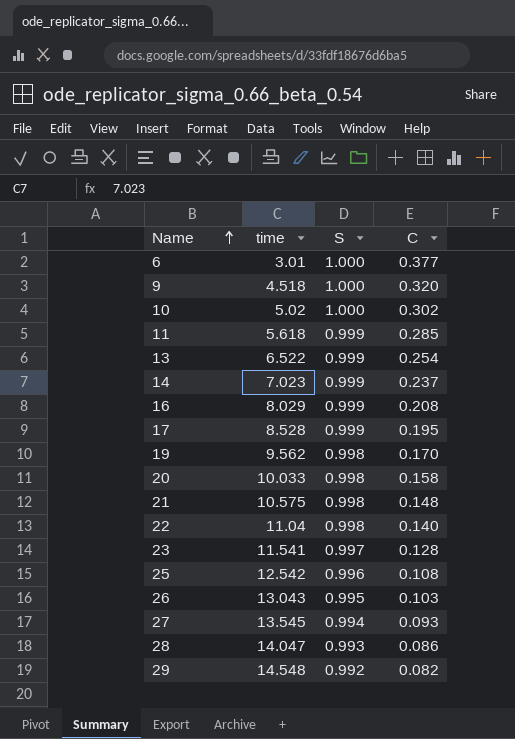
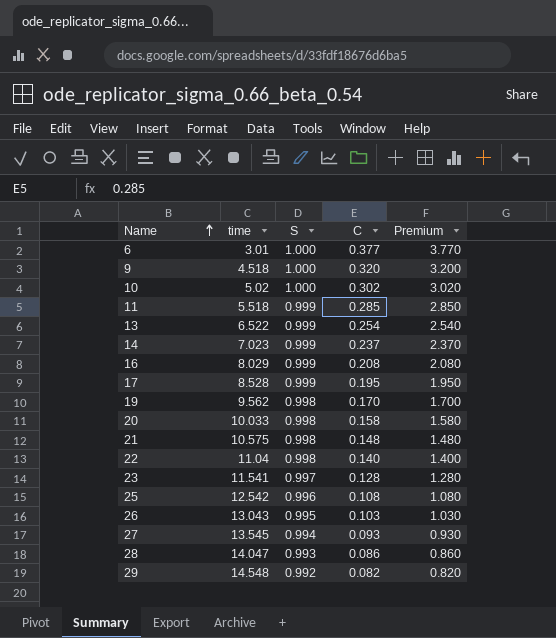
column Premium | formula: none -> [C] * 10
11 | time: 5.618 -> 5.518

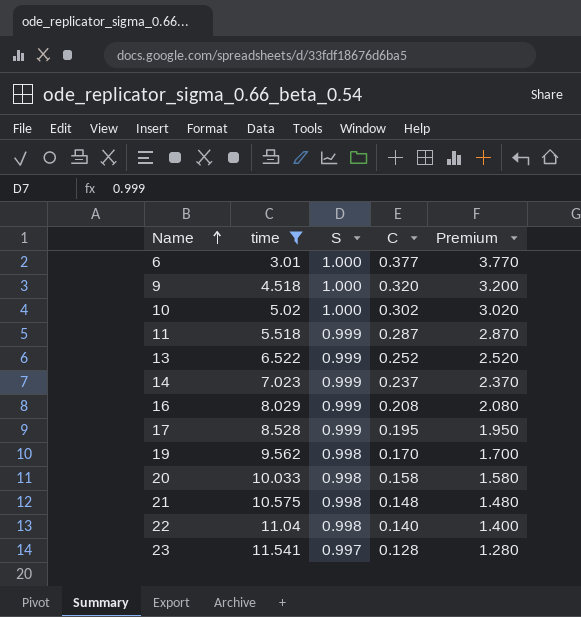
filter: none -> time <= 11.541
11 | C: 0.285 -> 0.287
11 | Premium: 2.850 -> 2.870
13 | C: 0.254 -> 0.252
13 | Premium: 2.540 -> 2.520

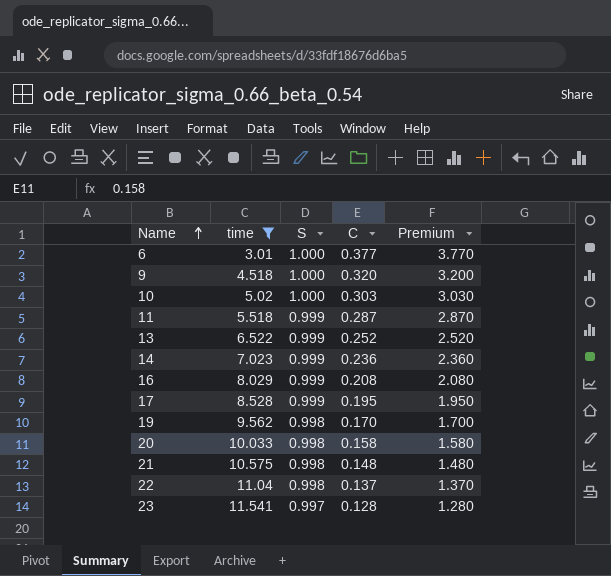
10 | C: 0.302 -> 0.303
10 | Premium: 3.020 -> 3.030
14 | C: 0.237 -> 0.236
14 | Premium: 2.370 -> 2.360
22 | C: 0.140 -> 0.137
22 | Premium: 1.400 -> 1.370

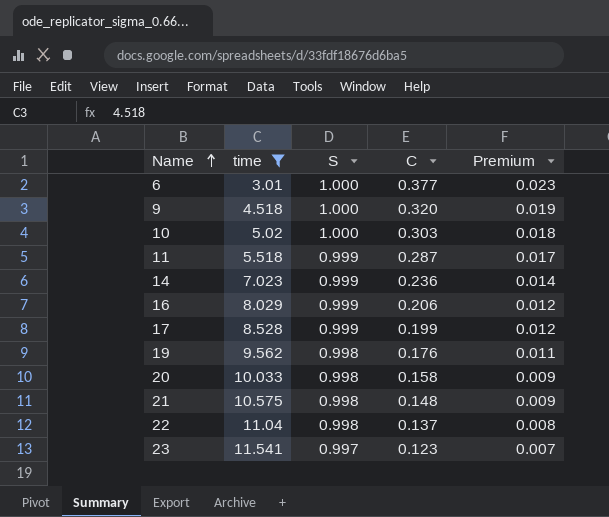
column Premium | formula: [C] * 10 -> [C] * 0.06
row 13: 6.522 | 0.999 | 0.252 | 2.520 -> none
16 | C: 0.208 -> 0.206
17 | C: 0.195 -> 0.199
19 | C: 0.170 -> 0.176
23 | C: 0.128 -> 0.123

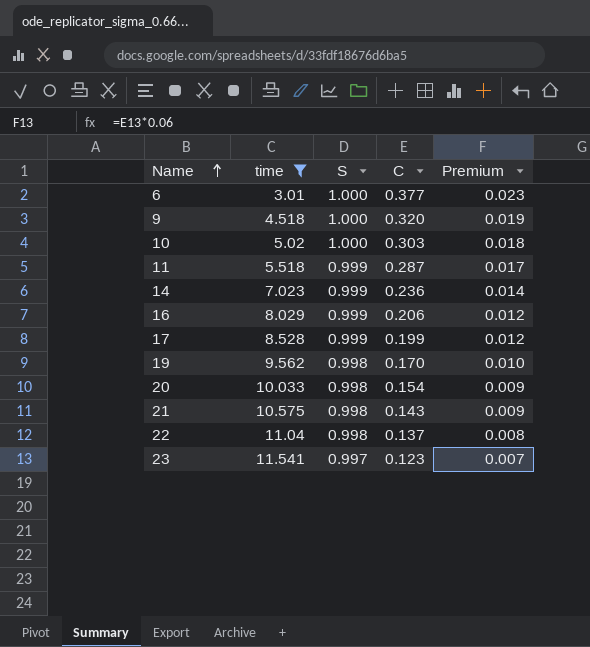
19 | C: 0.176 -> 0.170
19 | Premium: 0.011 -> 0.010
20 | C: 0.158 -> 0.154
21 | C: 0.148 -> 0.143

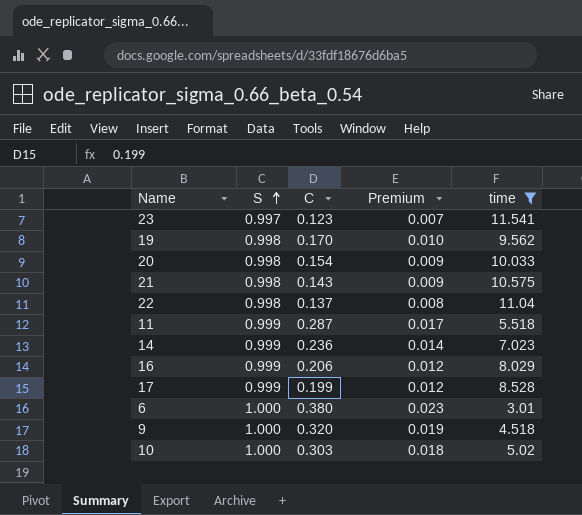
row order: Name ascending -> S ascending
column time | position: 2 -> 5
6 | C: 0.377 -> 0.380

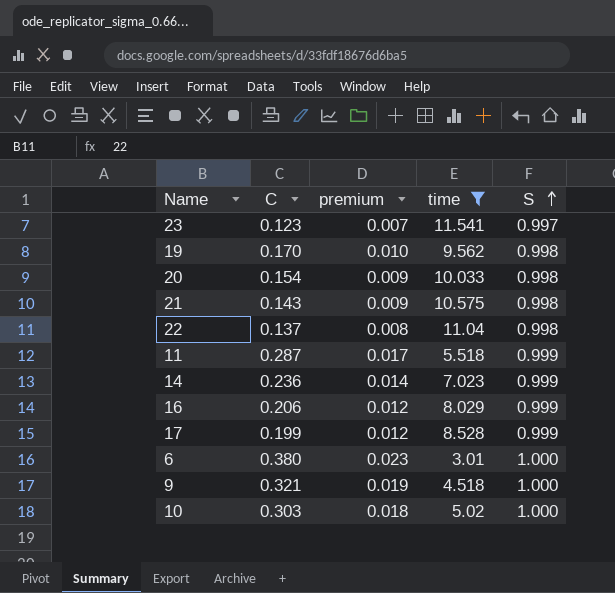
column name: Premium -> premium
column S | position: 2 -> 5
9 | C: 0.320 -> 0.321

